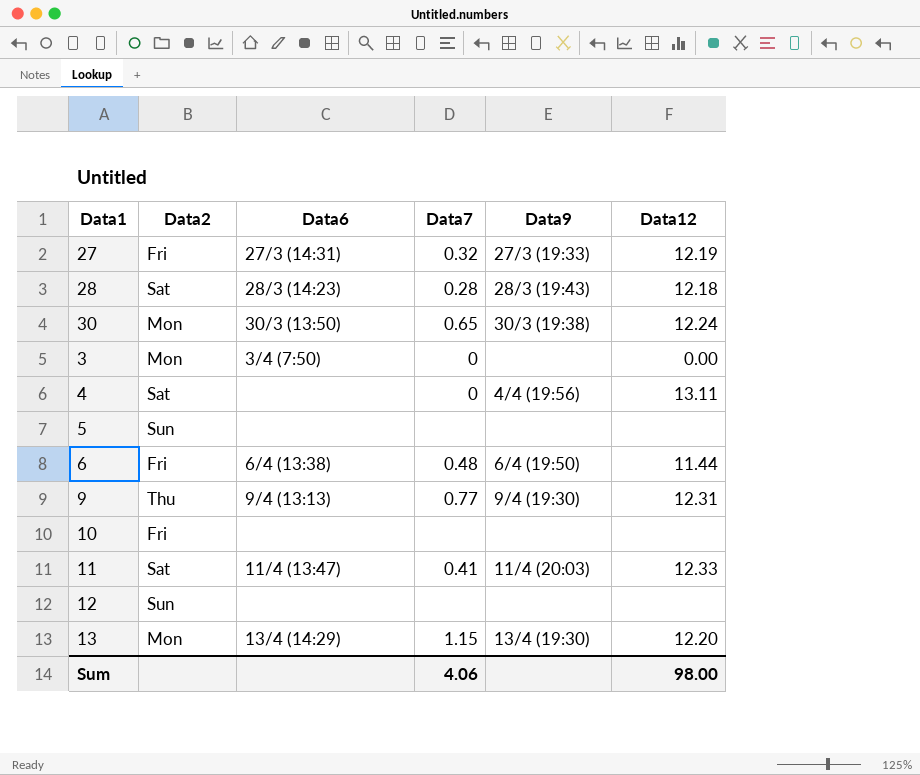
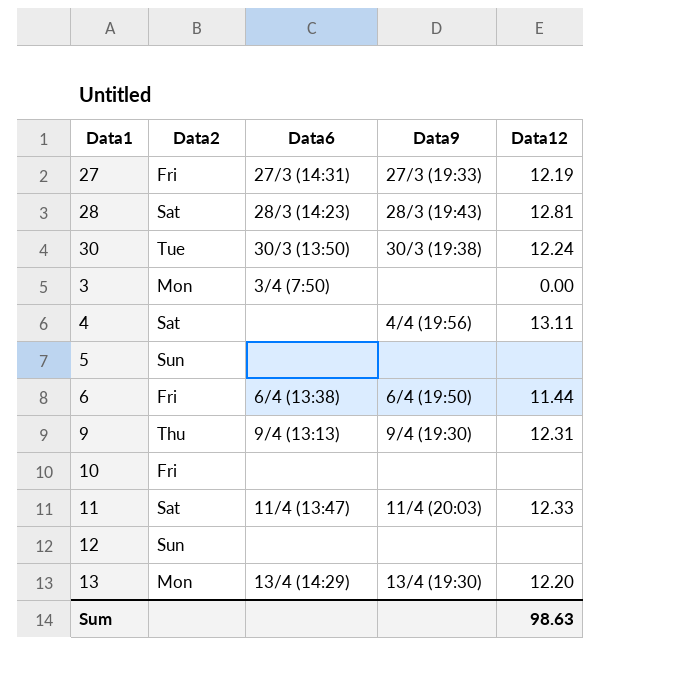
column Data7 | position: 4 -> none
28 | Data12: 12.18 -> 12.81
30 | Data2: Mon -> Tue
Sum | Data12: 98.00 -> 98.63

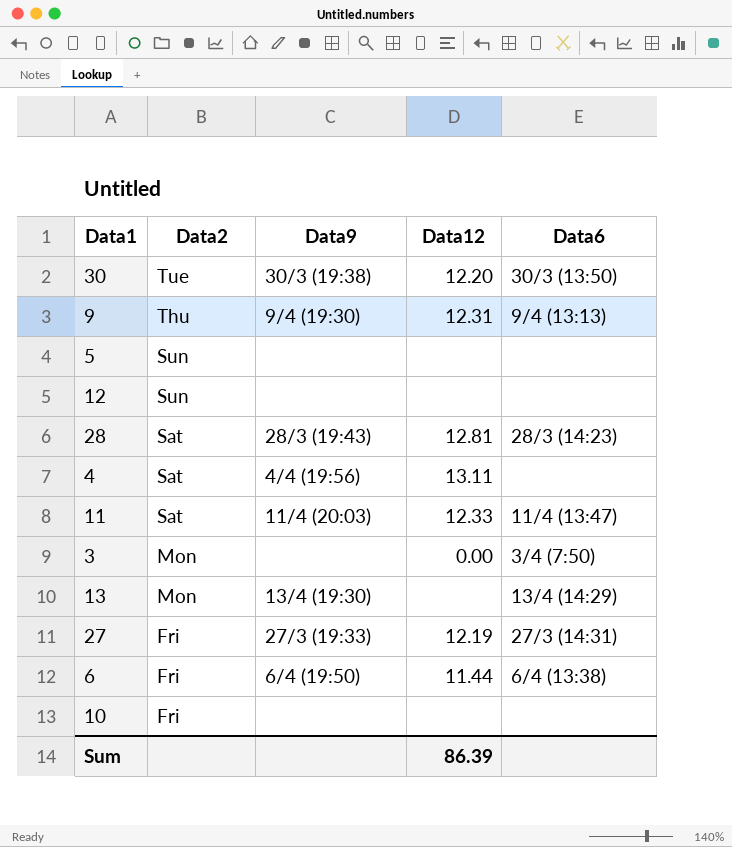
row order: none -> Data2 descending
column Data6 | position: 3 -> 5
30 | Data12: 12.24 -> 12.20
13 | Data12: 12.20 -> none
Sum | Data12: 98.63 -> 86.39

